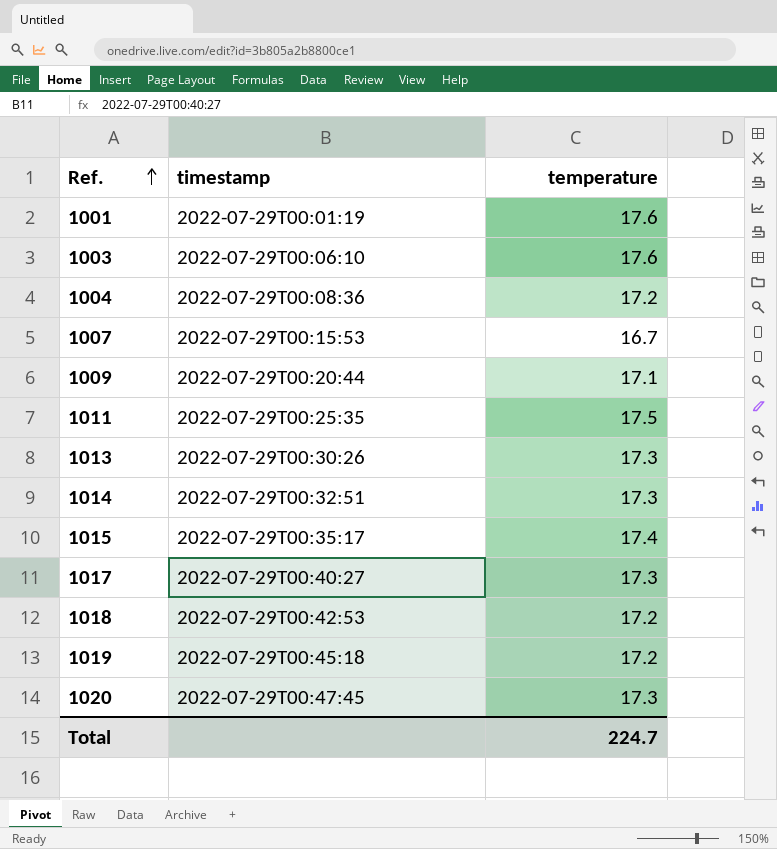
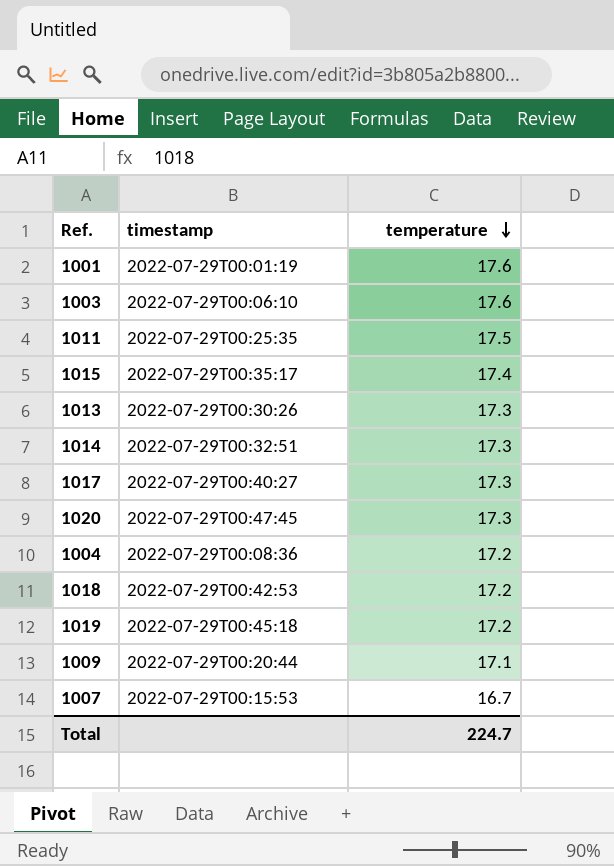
row order: Ref. ascending -> temperature descending

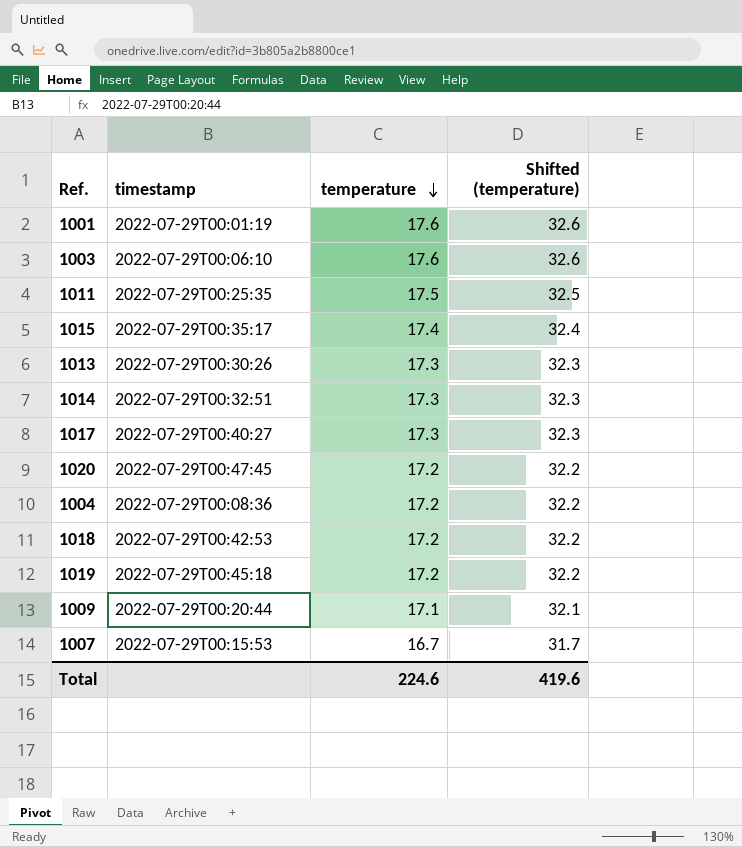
column Shifted (temperature) | formula: none -> [temperature] + 15
1020 | temperature: 17.3 -> 17.2
Total | temperature: 224.7 -> 224.6

